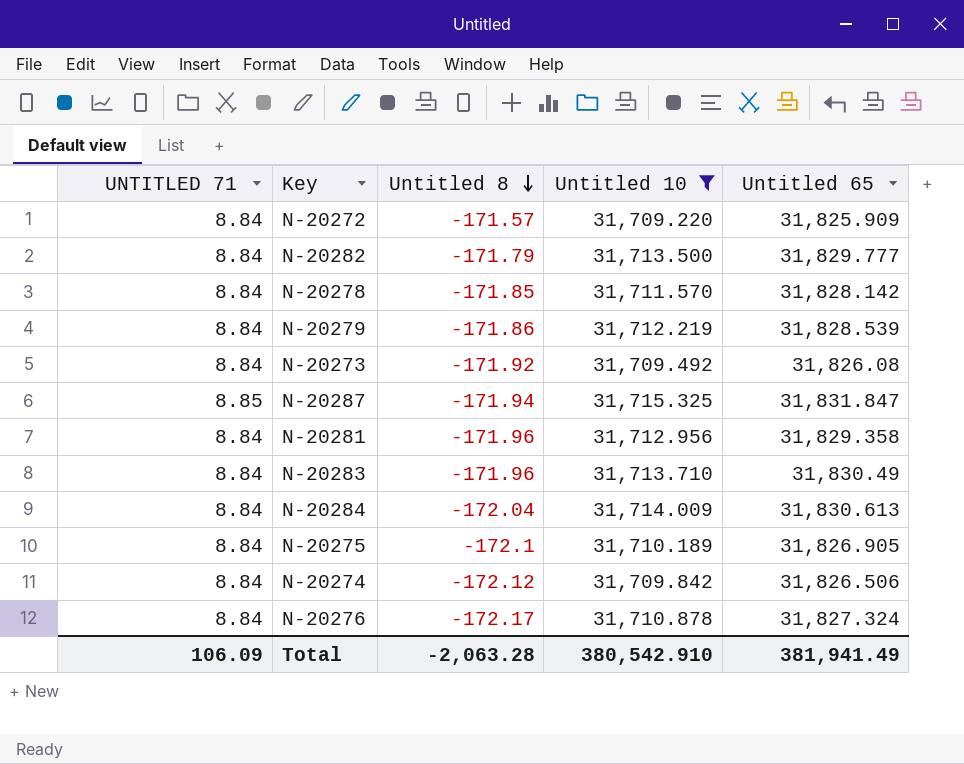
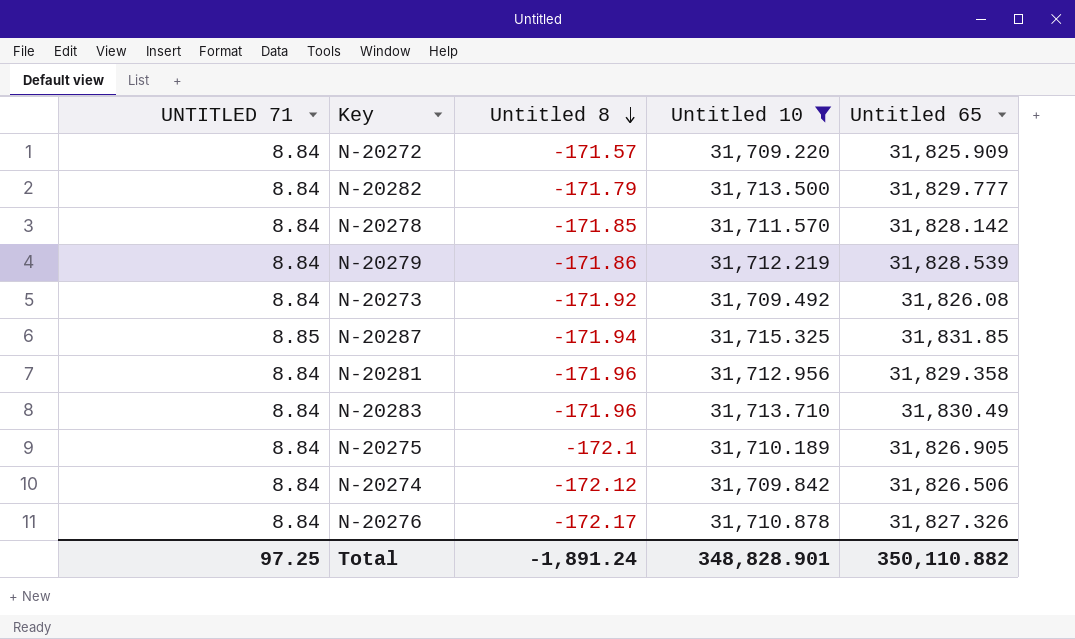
row N-20284: 8.84 | -172.04 | 31,714.009 | 31,830.613 -> none
N-20287 | Untitled 65: 31,831.847 -> 31,831.85
N-20276 | Untitled 65: 31,827.324 -> 31,827.326
Total | UNTITLED 71: 106.09 -> 97.25
Total | Untitled 8: -2,063.28 -> -1,891.24
Total | Untitled 10: 380,542.910 -> 348,828.901
Total | Untitled 65: 381,941.49 -> 350,110.882

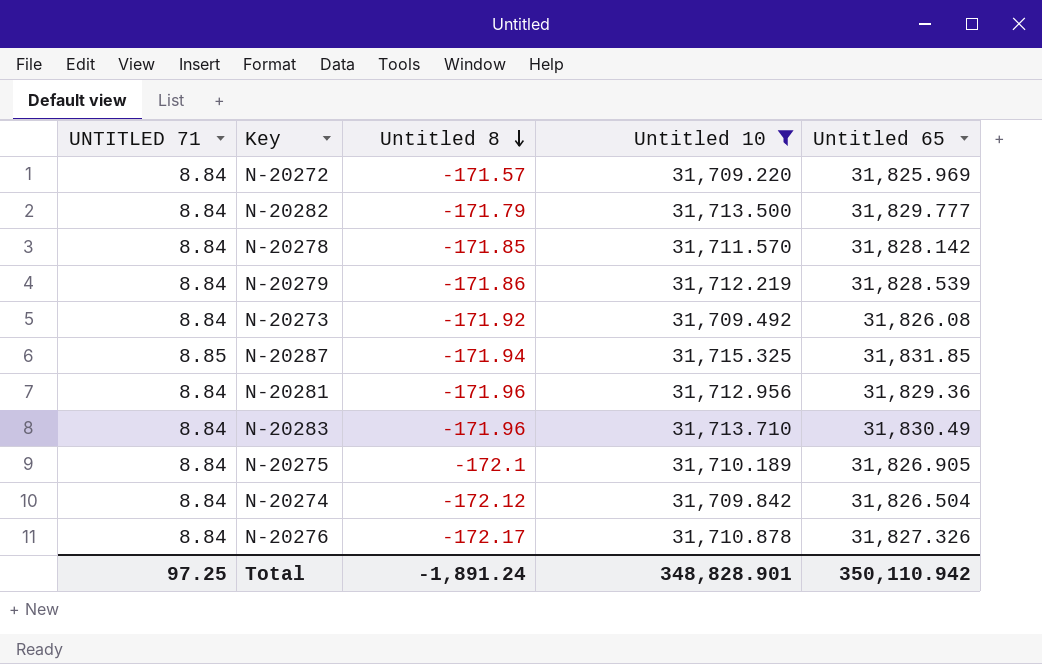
N-20272 | Untitled 65: 31,825.909 -> 31,825.969
N-20281 | Untitled 65: 31,829.358 -> 31,829.36
N-20274 | Untitled 65: 31,826.506 -> 31,826.504
Total | Untitled 65: 350,110.882 -> 350,110.942

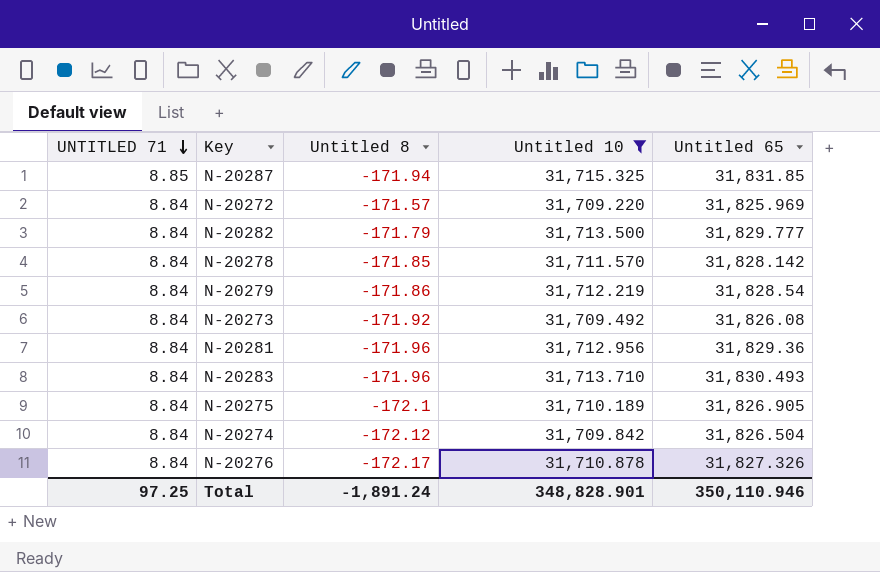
row order: Untitled 8 descending -> UNTITLED 71 descending
N-20279 | Untitled 65: 31,828.539 -> 31,828.54
N-20283 | Untitled 65: 31,830.49 -> 31,830.493
Total | Untitled 65: 350,110.942 -> 350,110.946

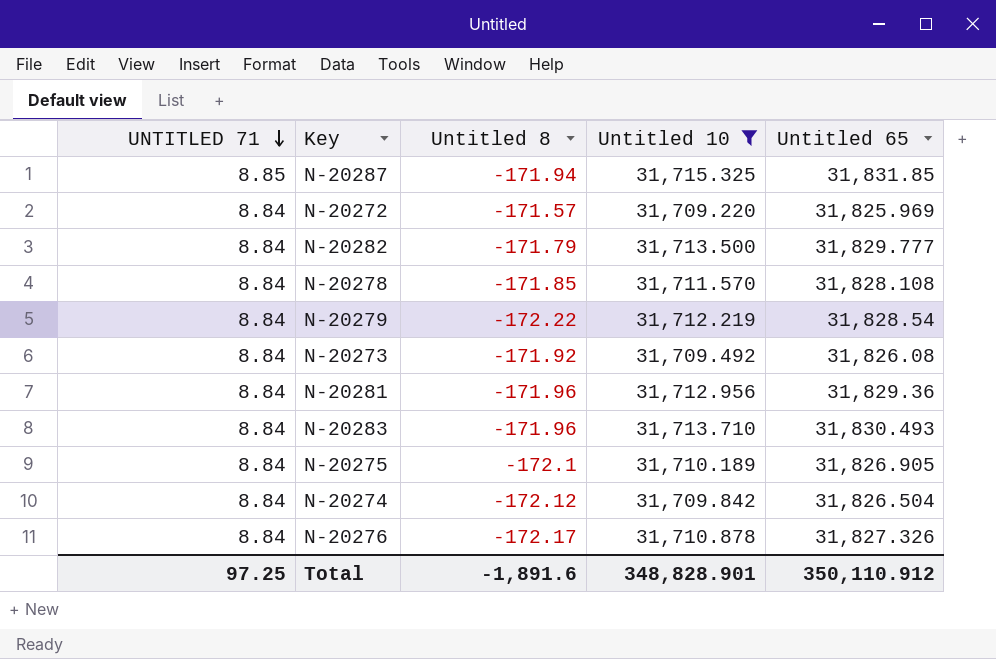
N-20278 | Untitled 65: 31,828.142 -> 31,828.108
N-20279 | Untitled 8: -171.86 -> -172.22
Total | Untitled 8: -1,891.24 -> -1,891.6
Total | Untitled 65: 350,110.946 -> 350,110.912

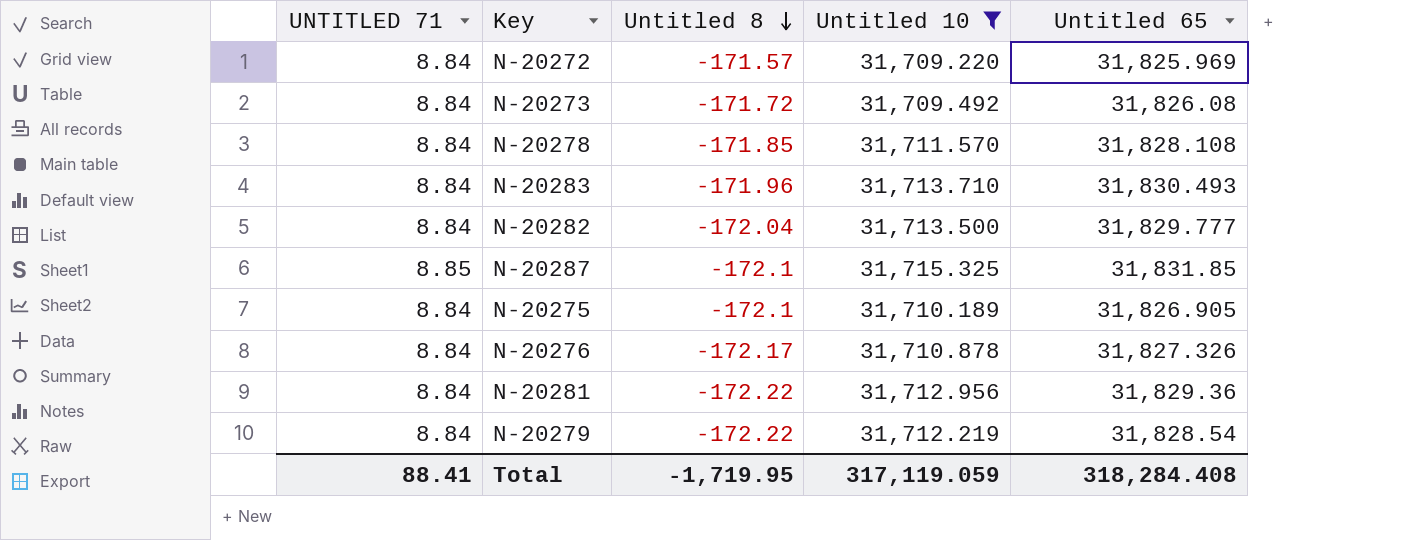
row order: UNTITLED 71 descending -> Untitled 8 descending
row N-20274: 8.84 | -172.12 | 31,709.842 | 31,826.504 -> none
N-20273 | Untitled 8: -171.92 -> -171.72
N-20282 | Untitled 8: -171.79 -> -172.04
N-20287 | Untitled 8: -171.94 -> -172.1
N-20281 | Untitled 8: -171.96 -> -172.22
Total | UNTITLED 71: 97.25 -> 88.41
Total | Untitled 8: -1,891.6 -> -1,719.95
Total | Untitled 10: 348,828.901 -> 317,119.059
Total | Untitled 65: 350,110.912 -> 318,284.408

